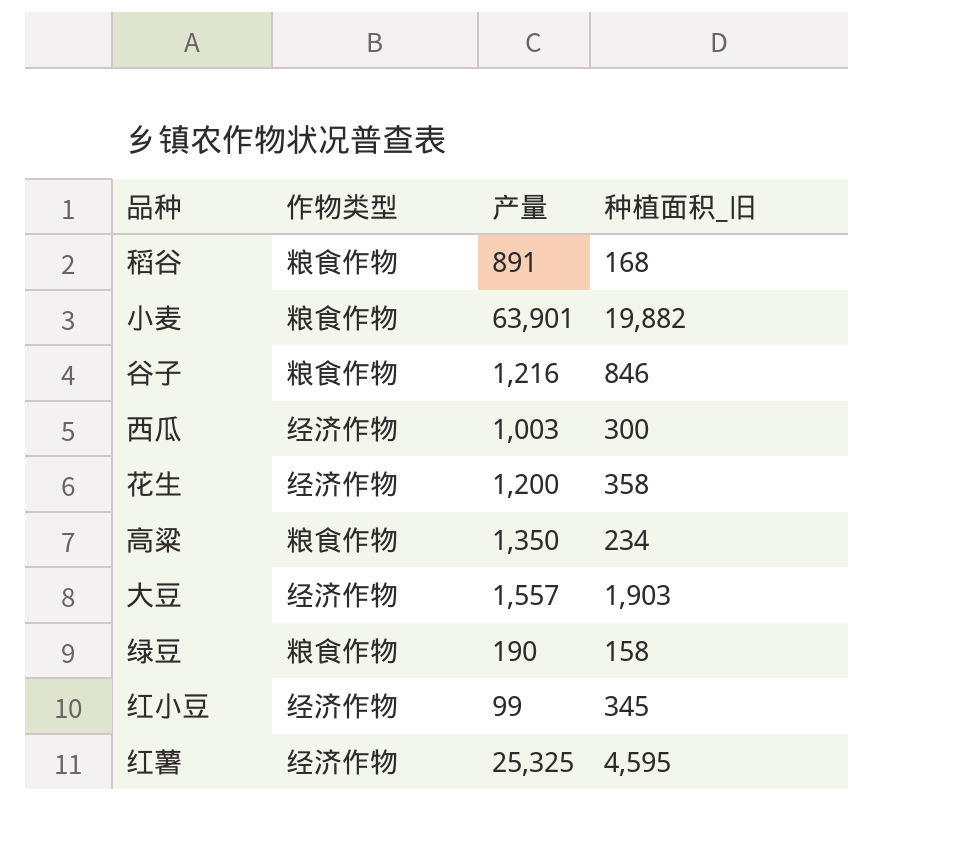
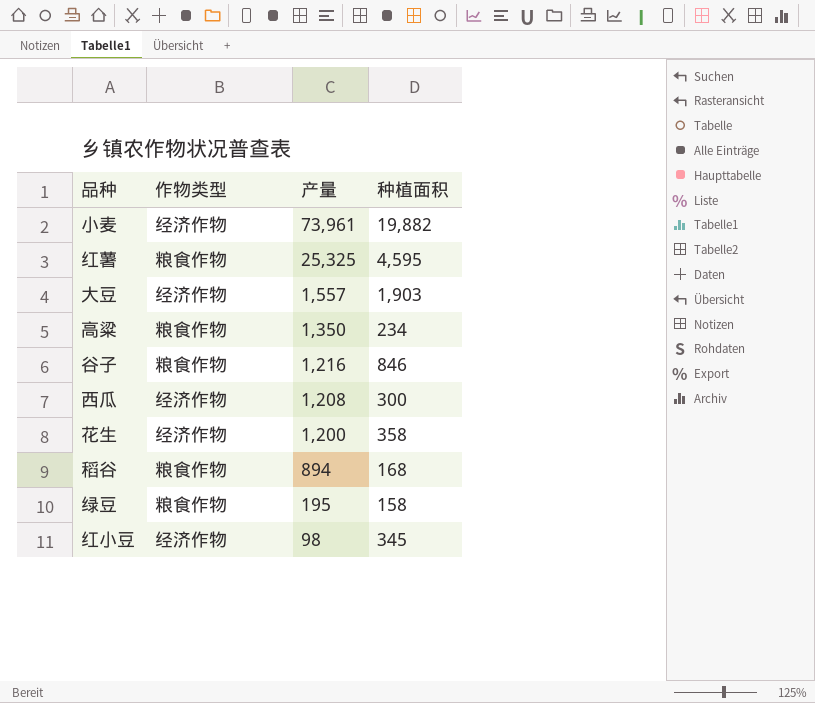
row order: none -> 产量 descending
column name: 种植面积_旧 -> 种植面积
小麦 | 作物类型: 粮食作物 -> 经济作物
小麦 | 产量: 63,901 -> 73,961
红薯 | 作物类型: 经济作物 -> 粮食作物
西瓜 | 产量: 1,003 -> 1,208
稻谷 | 产量: 891 -> 894
绿豆 | 产量: 190 -> 195
红小豆 | 产量: 99 -> 98

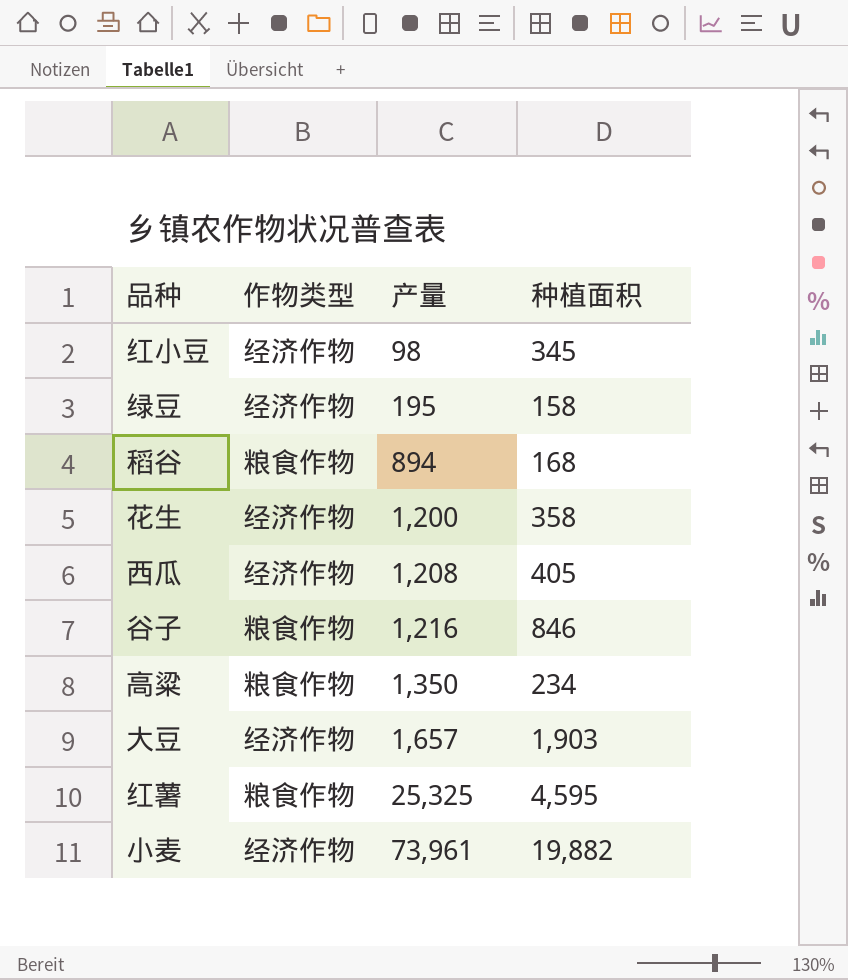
row order: 产量 descending -> 产量 ascending
绿豆 | 作物类型: 粮食作物 -> 经济作物
西瓜 | 种植面积: 300 -> 405
大豆 | 产量: 1,557 -> 1,657

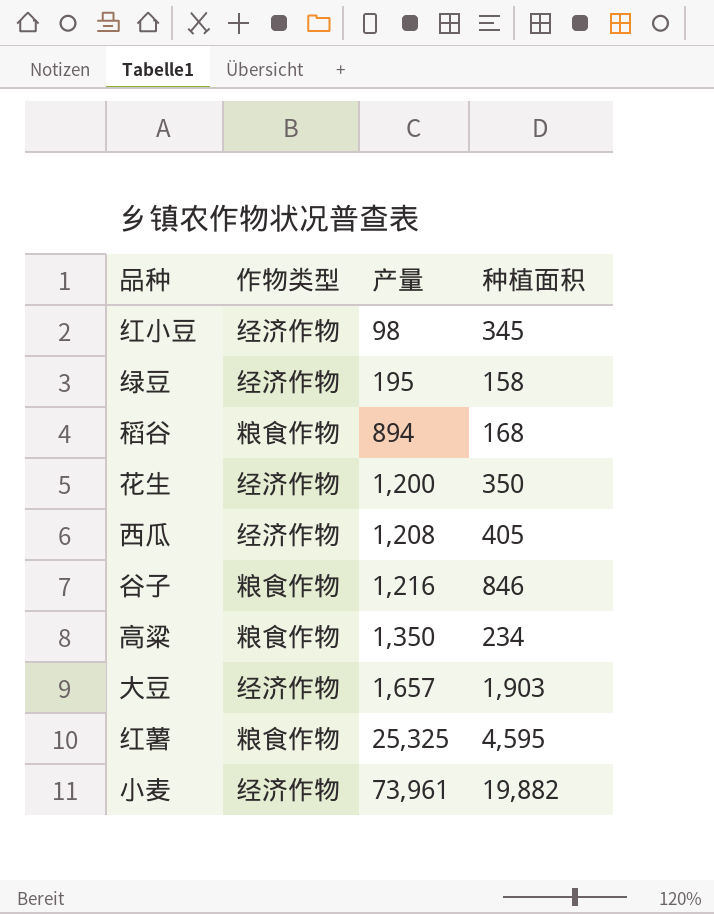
花生 | 种植面积: 358 -> 350

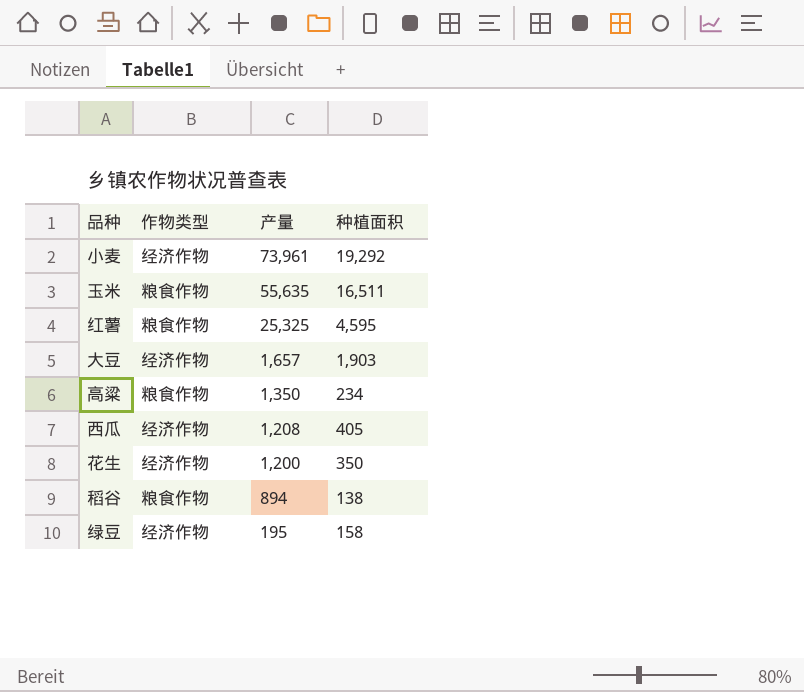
row order: 产量 ascending -> 产量 descending
row 红小豆: 经济作物 | 98 | 345 -> none
row 谷子: 粮食作物 | 1,216 | 846 -> none
小麦 | 种植面积: 19,882 -> 19,292
row 玉米: none -> 粮食作物 | 55,635 | 16,511
稻谷 | 种植面积: 168 -> 138

